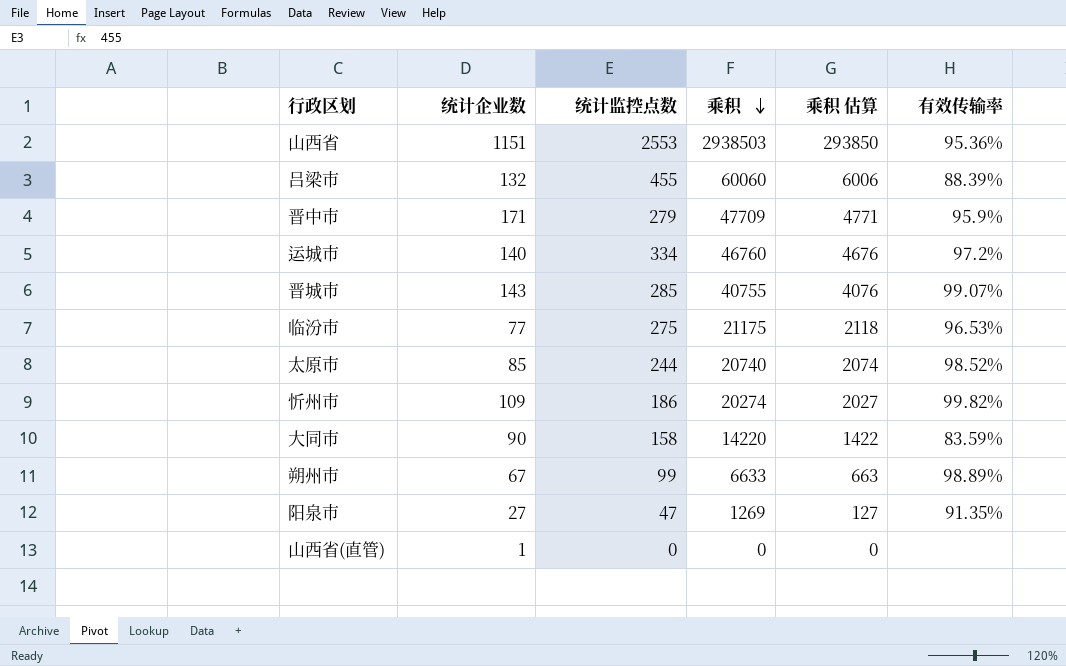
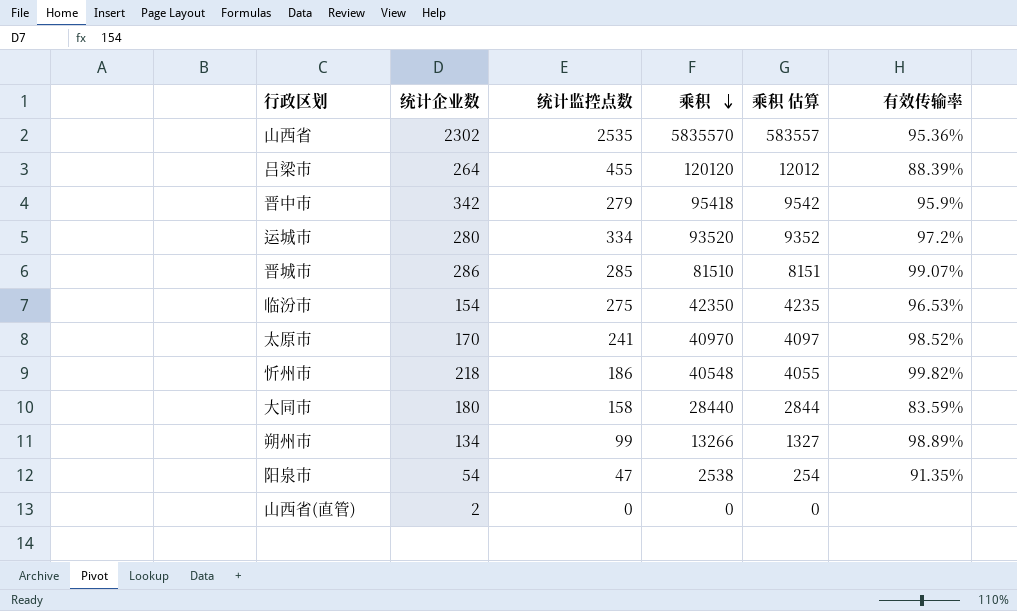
山西省 | 统计企业数: 1151 -> 2302
山西省 | 统计监控点数: 2553 -> 2535
山西省 | 乘积: 2938503 -> 5835570
山西省 | 乘积 估算: 293850 -> 583557
吕梁市 | 统计企业数: 132 -> 264
吕梁市 | 乘积: 60060 -> 120120
吕梁市 | 乘积 估算: 6006 -> 12012
晋中市 | 统计企业数: 171 -> 342
晋中市 | 乘积: 47709 -> 95418
晋中市 | 乘积 估算: 4771 -> 9542
运城市 | 统计企业数: 140 -> 280
运城市 | 乘积: 46760 -> 93520
运城市 | 乘积 估算: 4676 -> 9352
晋城市 | 统计企业数: 143 -> 286
晋城市 | 乘积: 40755 -> 81510
晋城市 | 乘积 估算: 4076 -> 8151
临汾市 | 统计企业数: 77 -> 154
临汾市 | 乘积: 21175 -> 42350
临汾市 | 乘积 估算: 2118 -> 4235
太原市 | 统计企业数: 85 -> 170
太原市 | 统计监控点数: 244 -> 241
太原市 | 乘积: 20740 -> 40970
太原市 | 乘积 估算: 2074 -> 4097
忻州市 | 统计企业数: 109 -> 218
忻州市 | 乘积: 20274 -> 40548
忻州市 | 乘积 估算: 2027 -> 4055
大同市 | 统计企业数: 90 -> 180
大同市 | 乘积: 14220 -> 28440
大同市 | 乘积 估算: 1422 -> 2844
朔州市 | 统计企业数: 67 -> 134
朔州市 | 乘积: 6633 -> 13266
朔州市 | 乘积 估算: 663 -> 1327
阳泉市 | 统计企业数: 27 -> 54
阳泉市 | 乘积: 1269 -> 2538
阳泉市 | 乘积 估算: 127 -> 254
山西省(直管) | 统计企业数: 1 -> 2

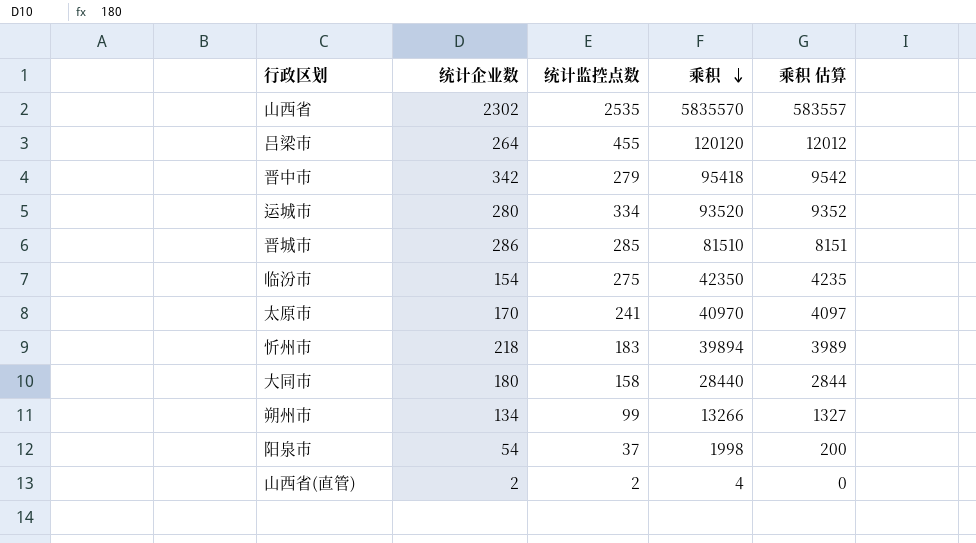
column 有效传输率 | position: 6 -> none
忻州市 | 统计监控点数: 186 -> 183
忻州市 | 乘积: 40548 -> 39894
忻州市 | 乘积 估算: 4055 -> 3989
阳泉市 | 统计监控点数: 47 -> 37
阳泉市 | 乘积: 2538 -> 1998
阳泉市 | 乘积 估算: 254 -> 200
山西省(直管) | 统计监控点数: 0 -> 2
山西省(直管) | 乘积: 0 -> 4

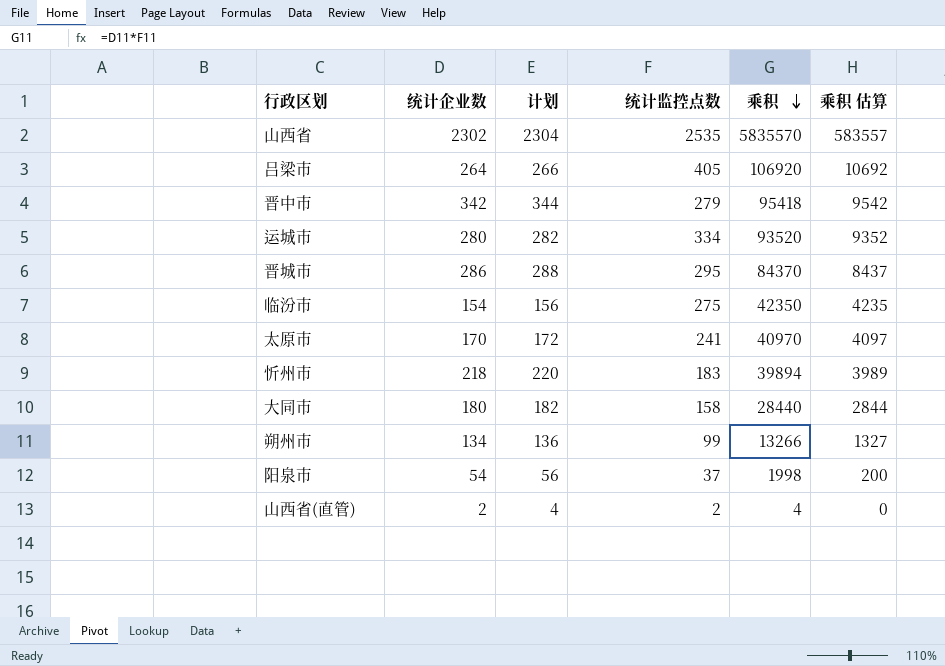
column 计划 | formula: none -> [统计企业数] + 2
吕梁市 | 统计监控点数: 455 -> 405
吕梁市 | 乘积: 120120 -> 106920
吕梁市 | 乘积 估算: 12012 -> 10692
晋城市 | 统计监控点数: 285 -> 295
晋城市 | 乘积: 81510 -> 84370
晋城市 | 乘积 估算: 8151 -> 8437

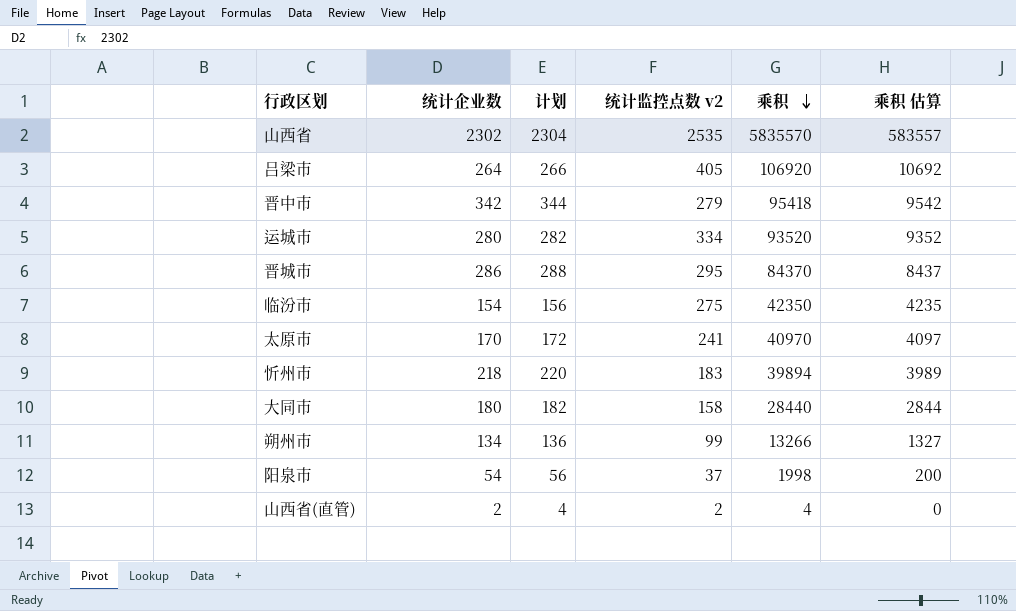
column name: 统计监控点数 -> 统计监控点数 v2

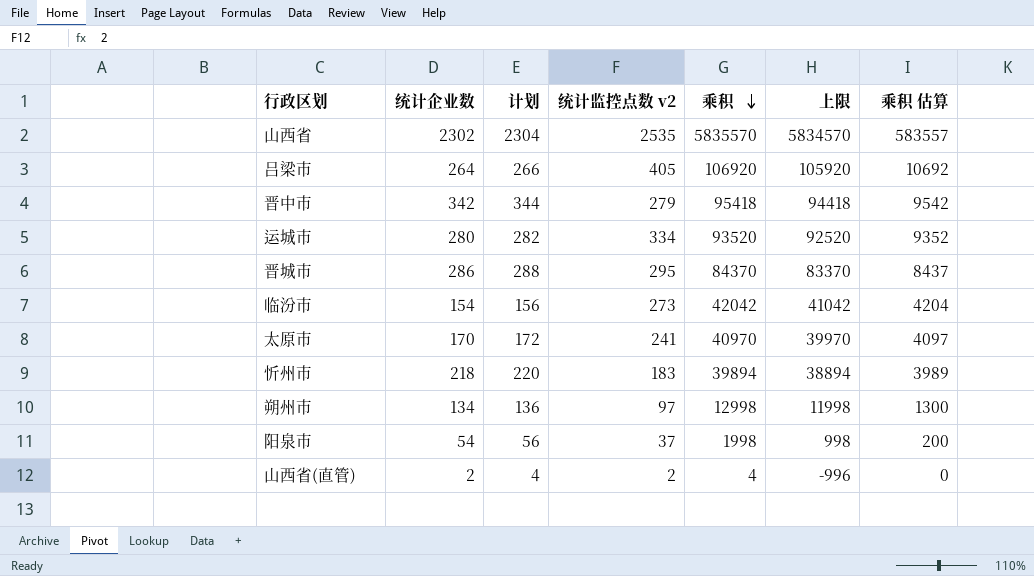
column 上限 | formula: none -> [乘积] - 1000
row 大同市: 180 | 182 | 158 | 28440 | 2844 -> none
临汾市 | 统计监控点数 v2: 275 -> 273
临汾市 | 乘积: 42350 -> 42042
临汾市 | 乘积 估算: 4235 -> 4204
朔州市 | 统计监控点数 v2: 99 -> 97
朔州市 | 乘积: 13266 -> 12998
朔州市 | 乘积 估算: 1327 -> 1300

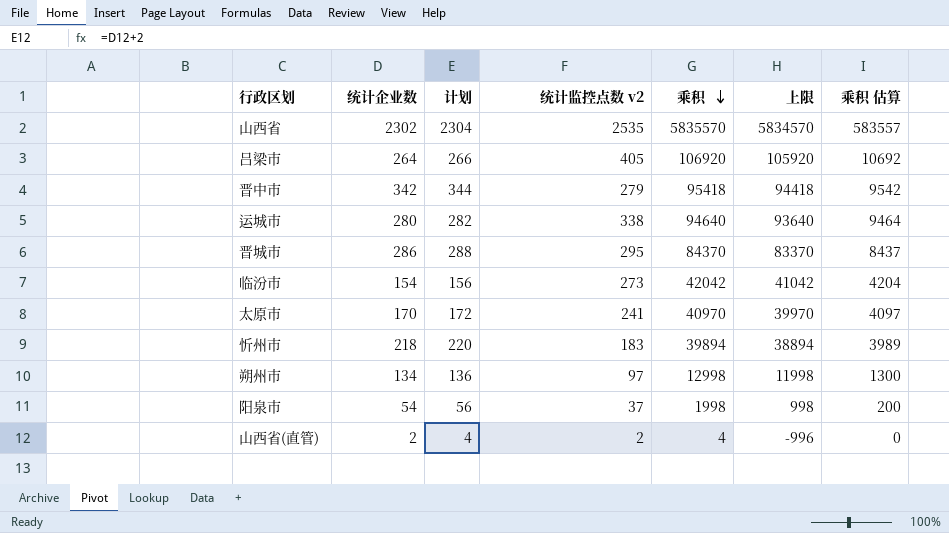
运城市 | 统计监控点数 v2: 334 -> 338
运城市 | 乘积: 93520 -> 94640
运城市 | 上限: 92520 -> 93640
运城市 | 乘积 估算: 9352 -> 9464

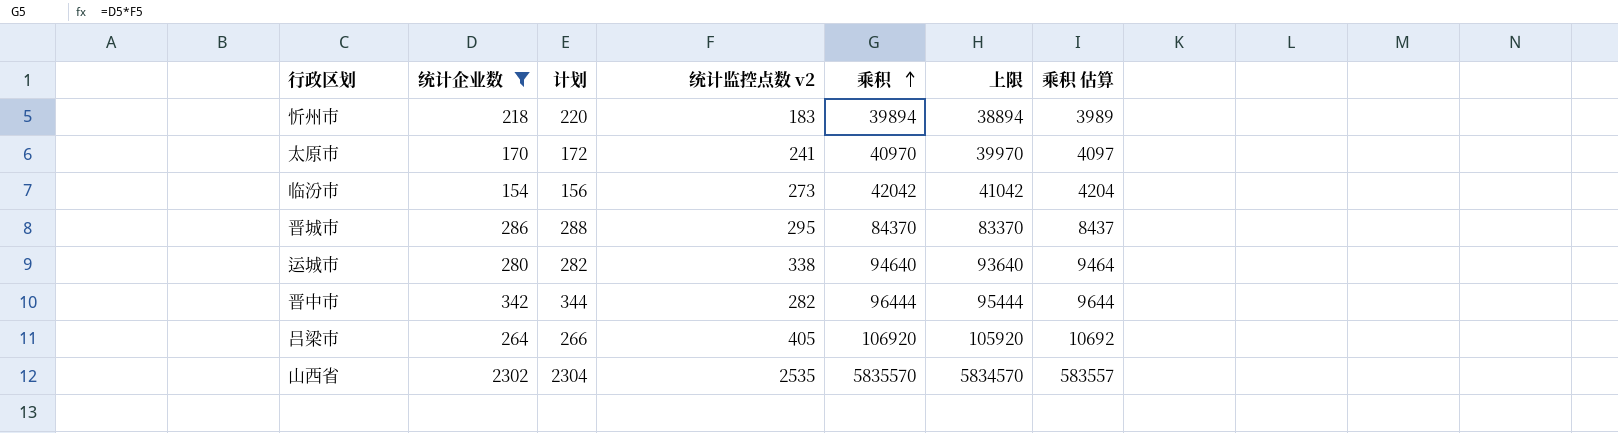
filter: none -> 统计企业数 >= 154
row order: 乘积 descending -> 乘积 ascending
晋中市 | 统计监控点数 v2: 279 -> 282
晋中市 | 乘积: 95418 -> 96444
晋中市 | 上限: 94418 -> 95444
晋中市 | 乘积 估算: 9542 -> 9644

